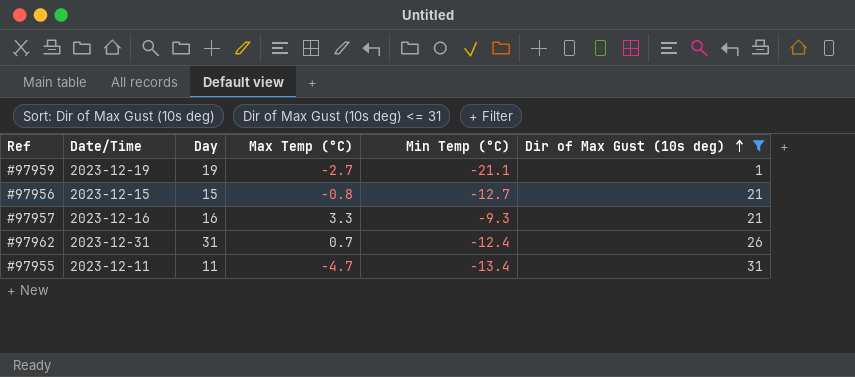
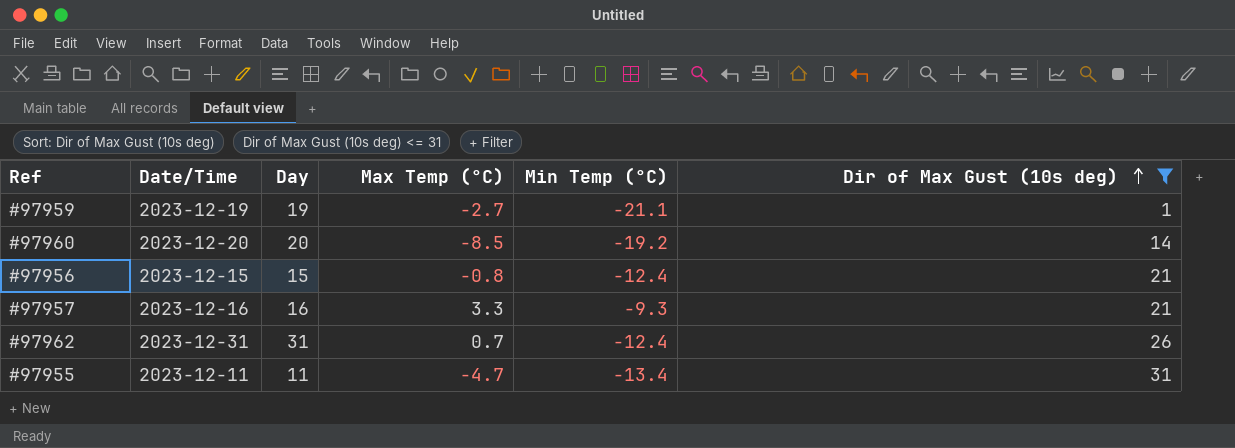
row #97960: none -> 2023-12-20 | 20 | -8.5 | -19.2 | 14
#97956 | Min Temp (°C): -12.7 -> -12.4

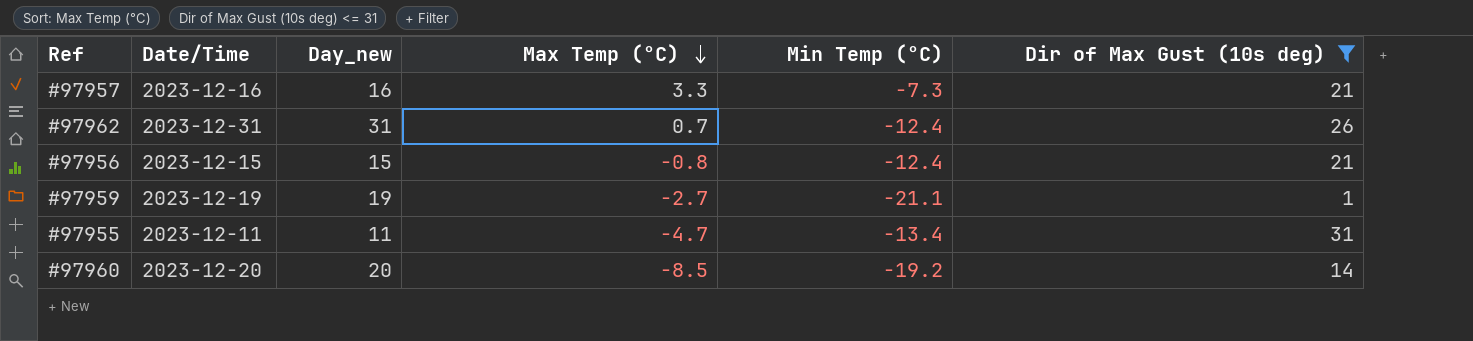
row order: Dir of Max Gust (10s deg) ascending -> Max Temp (°C) descending
column name: Day -> Day_new
#97957 | Min Temp (°C): -9.3 -> -7.3

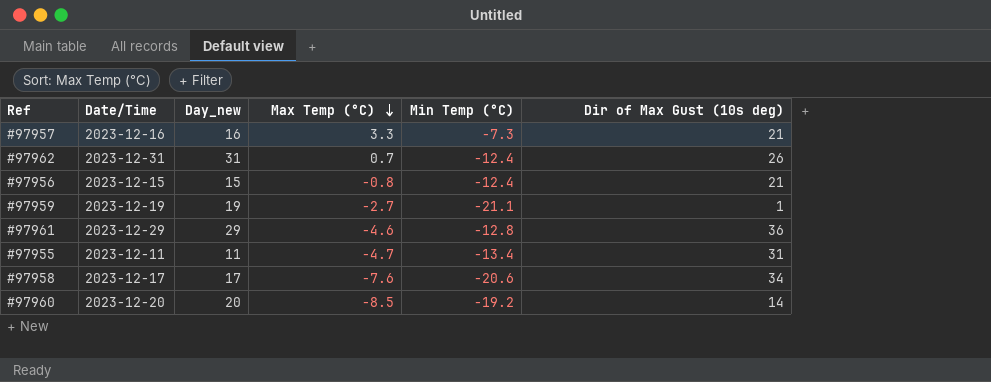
filter: Dir of Max Gust (10s deg) <= 31 -> none

